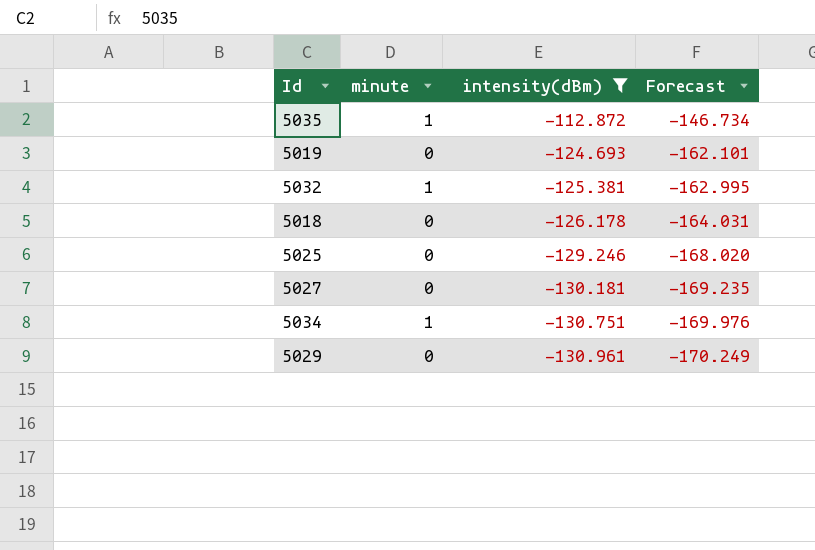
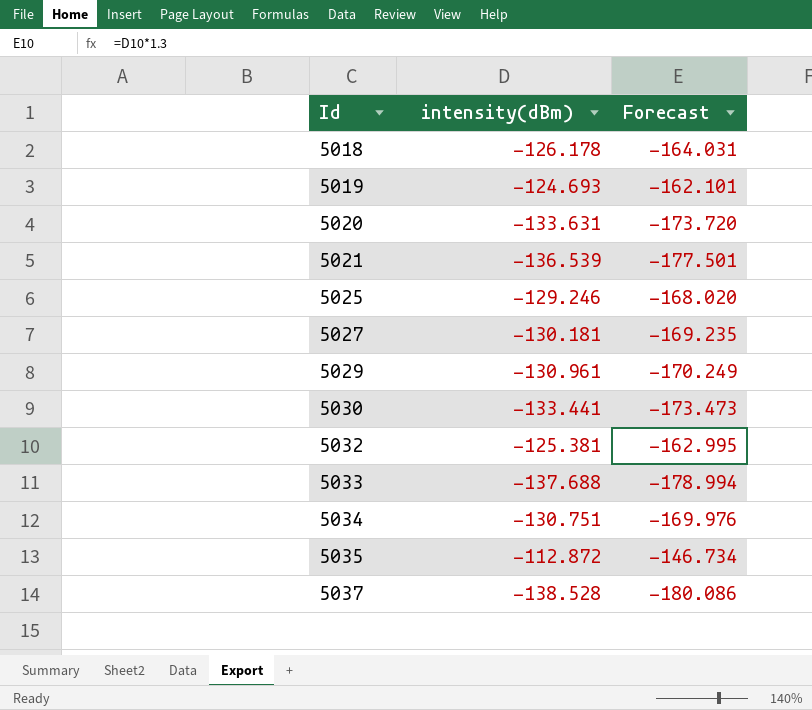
filter: intensity(dBm) >= -130.961 -> none
row order: intensity(dBm) descending -> Id ascending
column minute | position: 2 -> none

